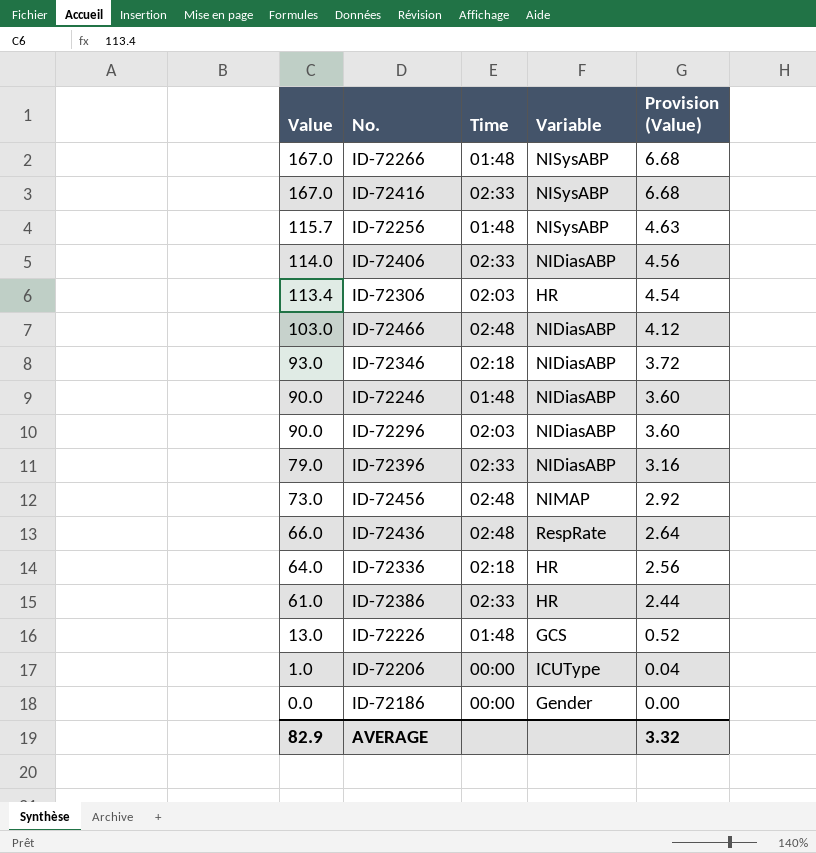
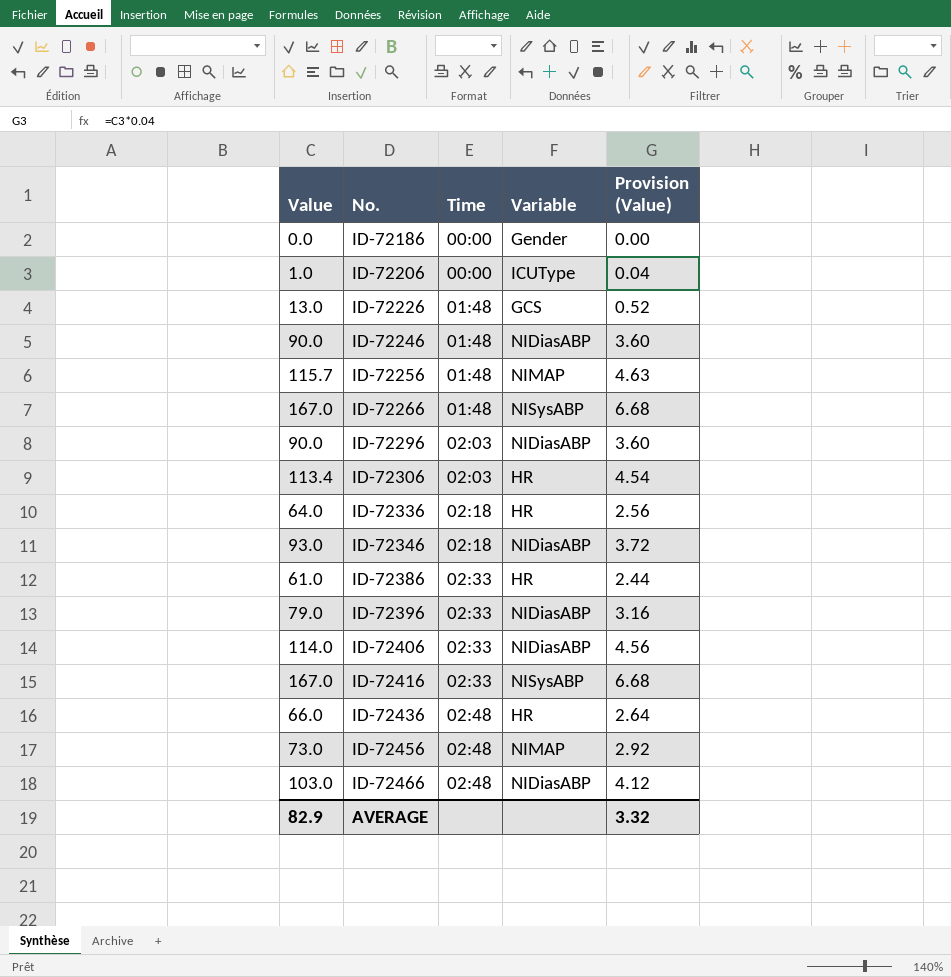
row order: Value descending -> No. ascending
ID-72256 | Variable: NISysABP -> NIMAP
ID-72436 | Variable: RespRate -> HR

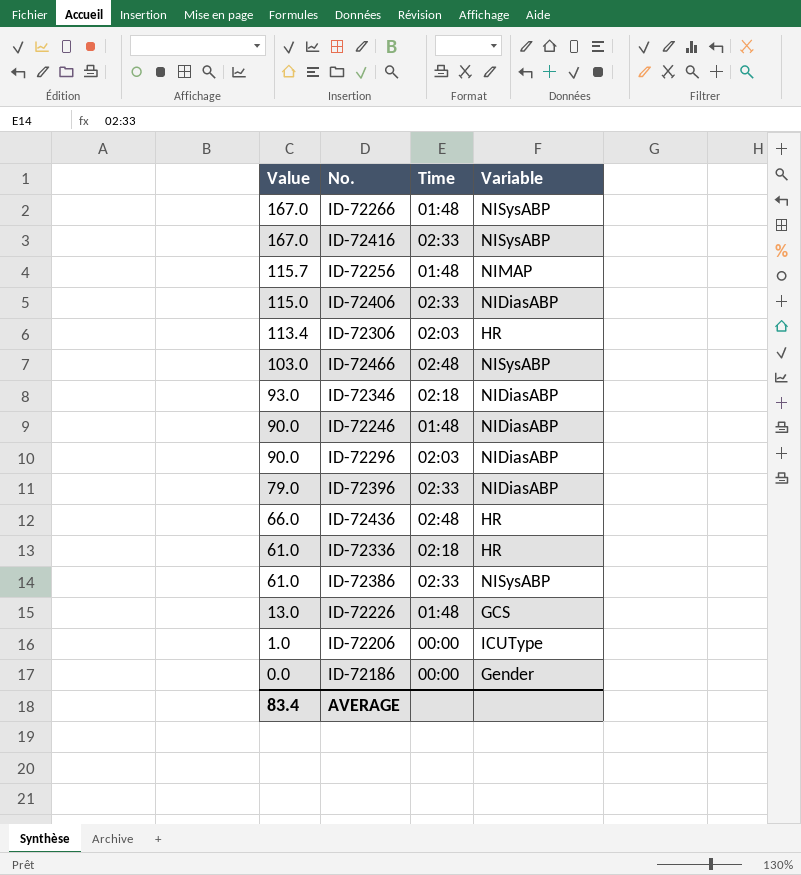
row order: No. ascending -> Value descending
column Provision (Value) | formula: [Value] * 0.04 -> none
row ID-72456: 73.0 | 02:48 | NIMAP | 2.92 -> none
ID-72406 | Value: 114.0 -> 115.0
ID-72466 | Variable: NIDiasABP -> NISysABP
ID-72336 | Value: 64.0 -> 61.0
ID-72386 | Variable: HR -> NISysABP
AVERAGE | Value: 82.9 -> 83.4

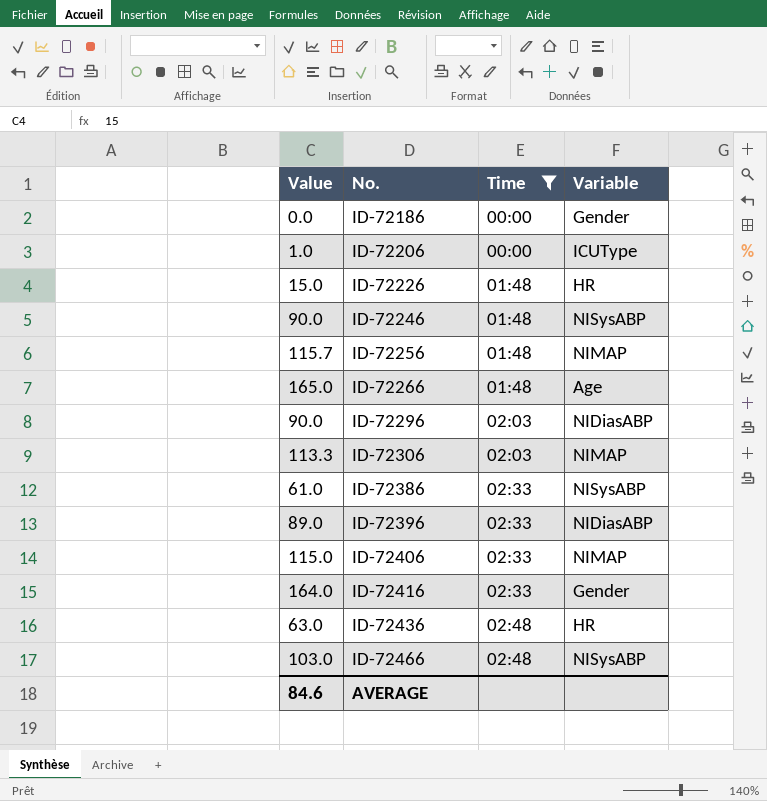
filter: none -> Time != 02:18
row order: Value descending -> No. ascending
ID-72226 | Value: 13.0 -> 15.0
ID-72226 | Variable: GCS -> HR
ID-72246 | Variable: NIDiasABP -> NISysABP
ID-72266 | Value: 167.0 -> 165.0
ID-72266 | Variable: NISysABP -> Age
ID-72306 | Value: 113.4 -> 113.3
ID-72306 | Variable: HR -> NIMAP
ID-72396 | Value: 79.0 -> 89.0
ID-72406 | Variable: NIDiasABP -> NIMAP
ID-72416 | Value: 167.0 -> 164.0
ID-72416 | Variable: NISysABP -> Gender
ID-72436 | Value: 66.0 -> 63.0
AVERAGE | Value: 83.4 -> 84.6

